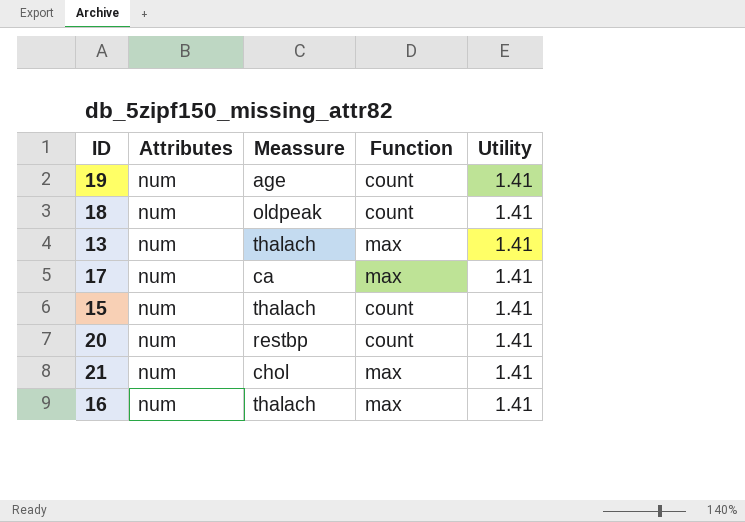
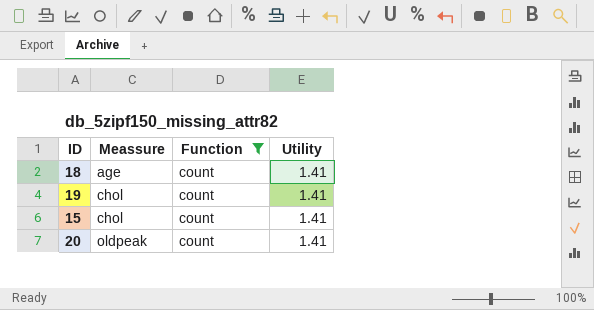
filter: none -> Function = count
row order: none -> Meassure ascending
column Attributes | position: 2 -> none
18 | Meassure: oldpeak -> age
19 | Meassure: age -> chol
15 | Meassure: thalach -> chol
20 | Meassure: restbp -> oldpeak

